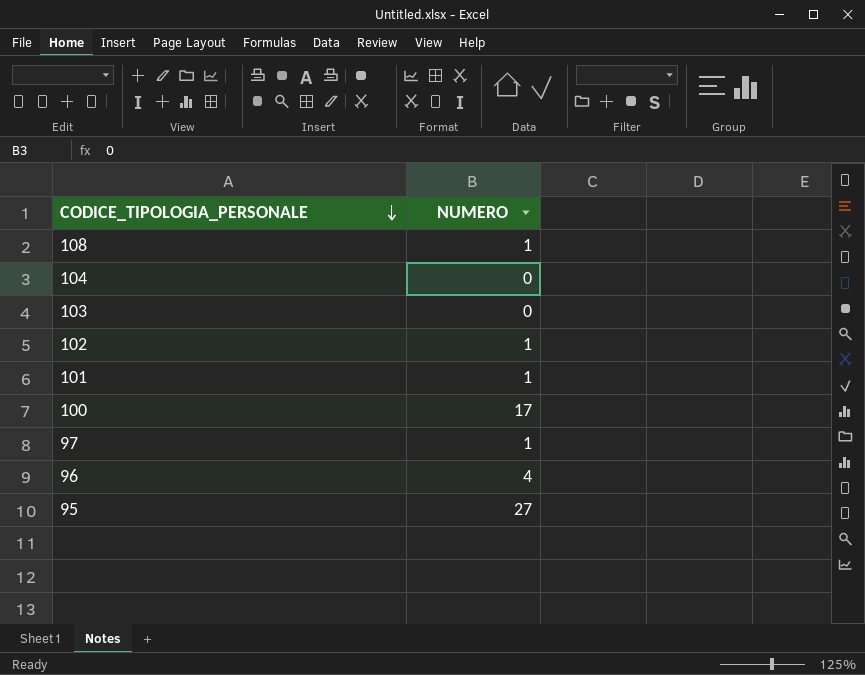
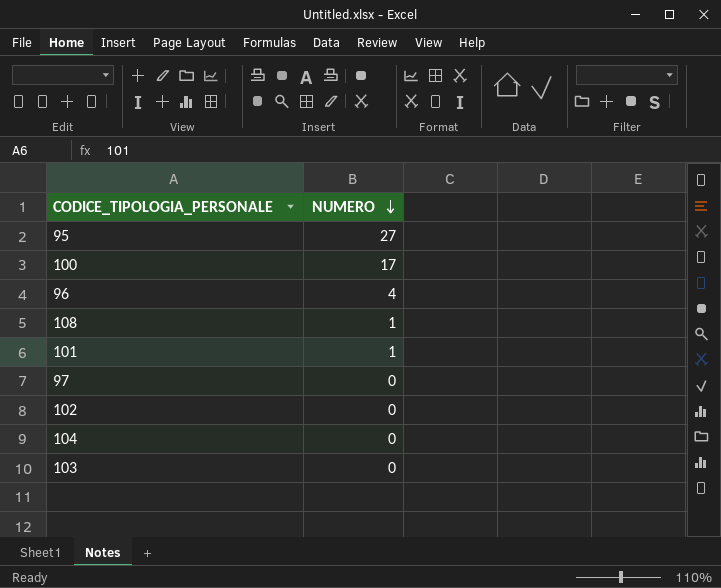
row order: CODICE_TIPOLOGIA_PERSONALE descending -> NUMERO descending
97 | NUMERO: 1 -> 0
102 | NUMERO: 1 -> 0

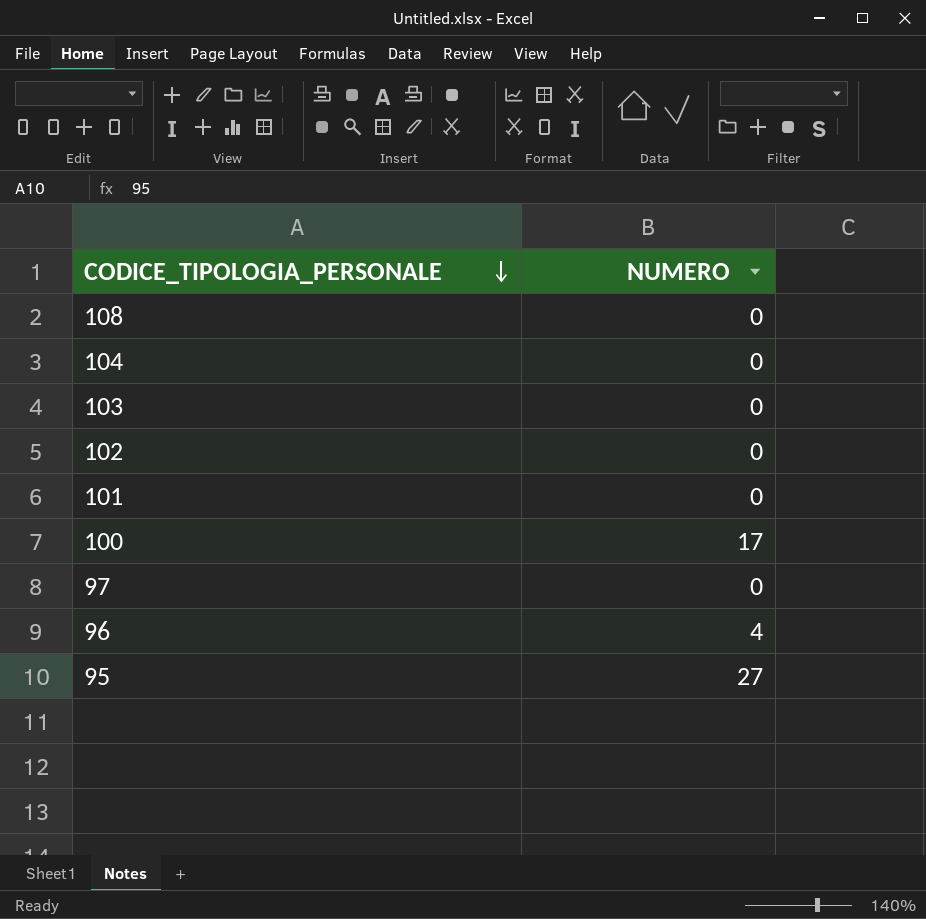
row order: NUMERO descending -> CODICE_TIPOLOGIA_PERSONALE descending
108 | NUMERO: 1 -> 0
101 | NUMERO: 1 -> 0

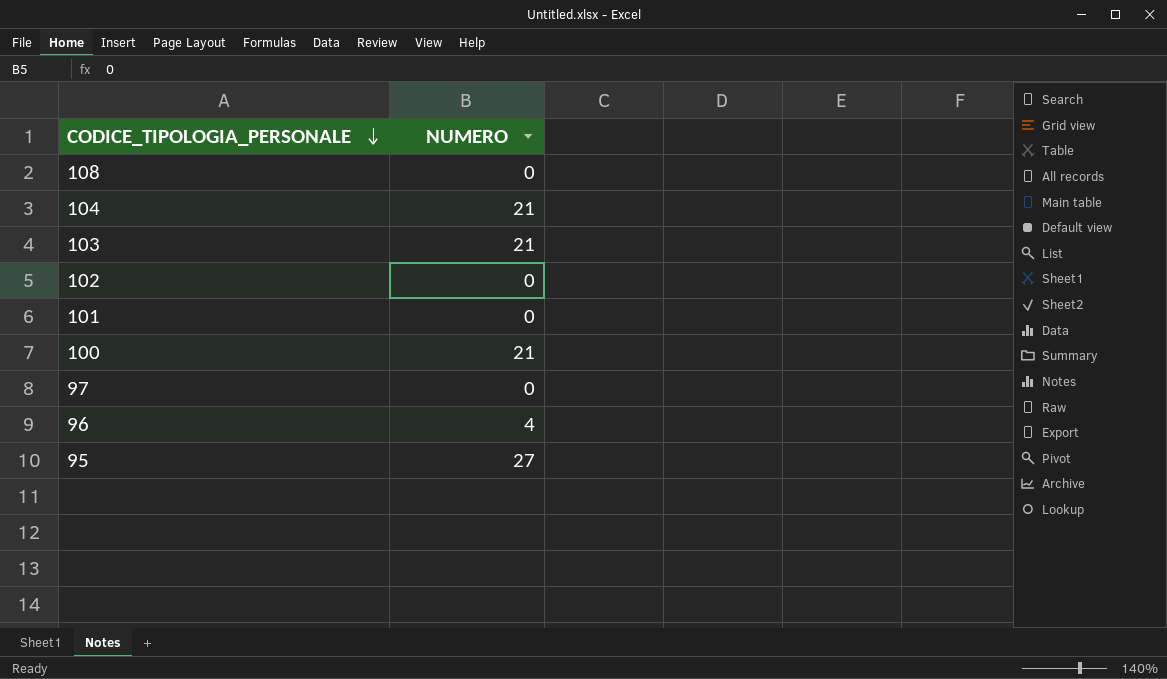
104 | NUMERO: 0 -> 21
103 | NUMERO: 0 -> 21
100 | NUMERO: 17 -> 21

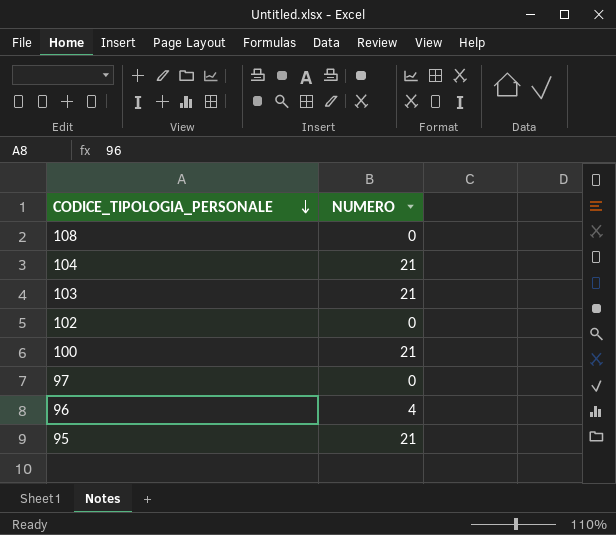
row 101: 0 -> none
95 | NUMERO: 27 -> 21

